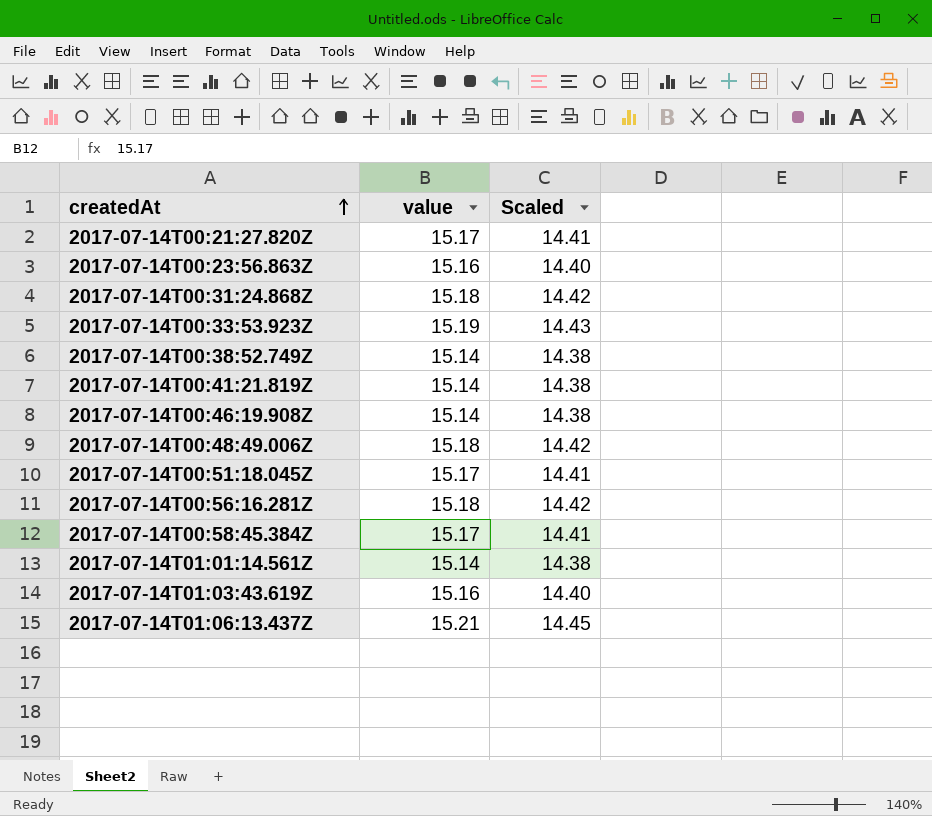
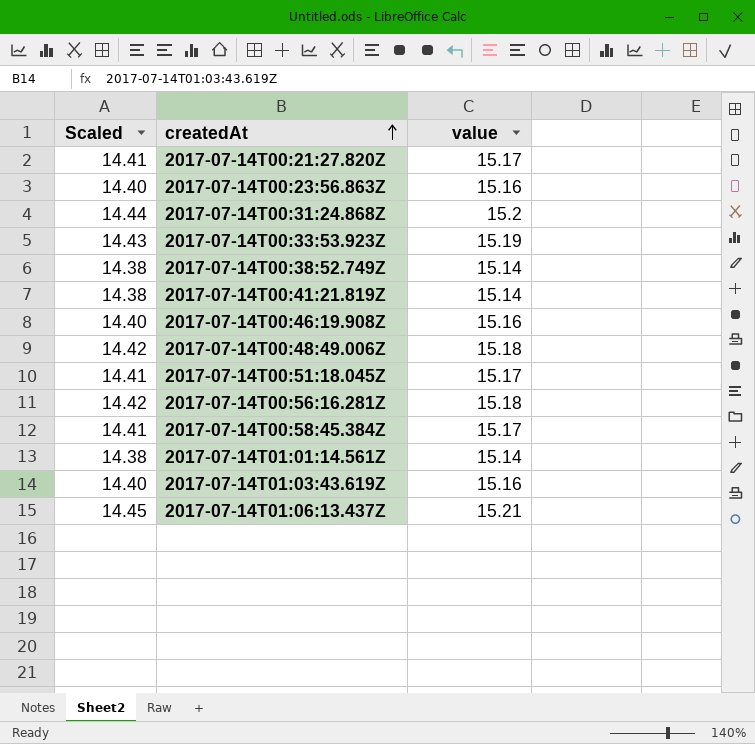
column Scaled | position: 3 -> 1
2017-07-14T00:31:24.868Z | Scaled: 14.42 -> 14.44
2017-07-14T00:31:24.868Z | value: 15.18 -> 15.2
2017-07-14T00:46:19.908Z | Scaled: 14.38 -> 14.40
2017-07-14T00:46:19.908Z | value: 15.14 -> 15.16

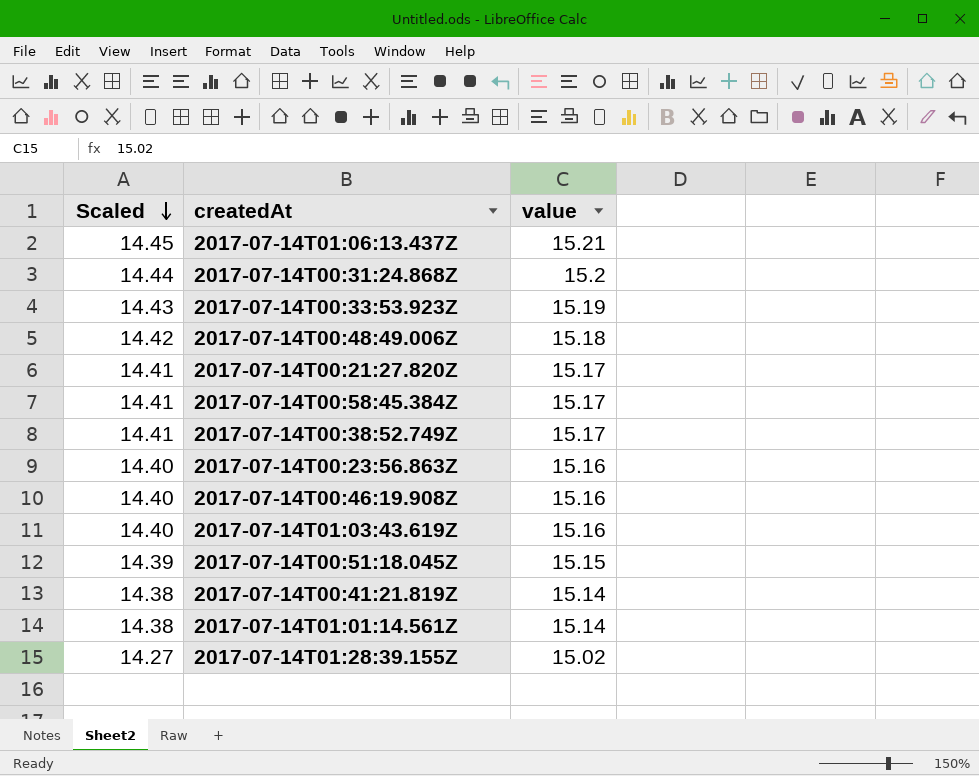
row order: createdAt ascending -> Scaled descending
row 2017-07-14T00:56:16.281Z: 14.42 | 15.18 -> none
2017-07-14T00:38:52.749Z | Scaled: 14.38 -> 14.41
2017-07-14T00:38:52.749Z | value: 15.14 -> 15.17
2017-07-14T00:51:18.045Z | Scaled: 14.41 -> 14.39
2017-07-14T00:51:18.045Z | value: 15.17 -> 15.15
row 2017-07-14T01:28:39.155Z: none -> 14.27 | 15.02

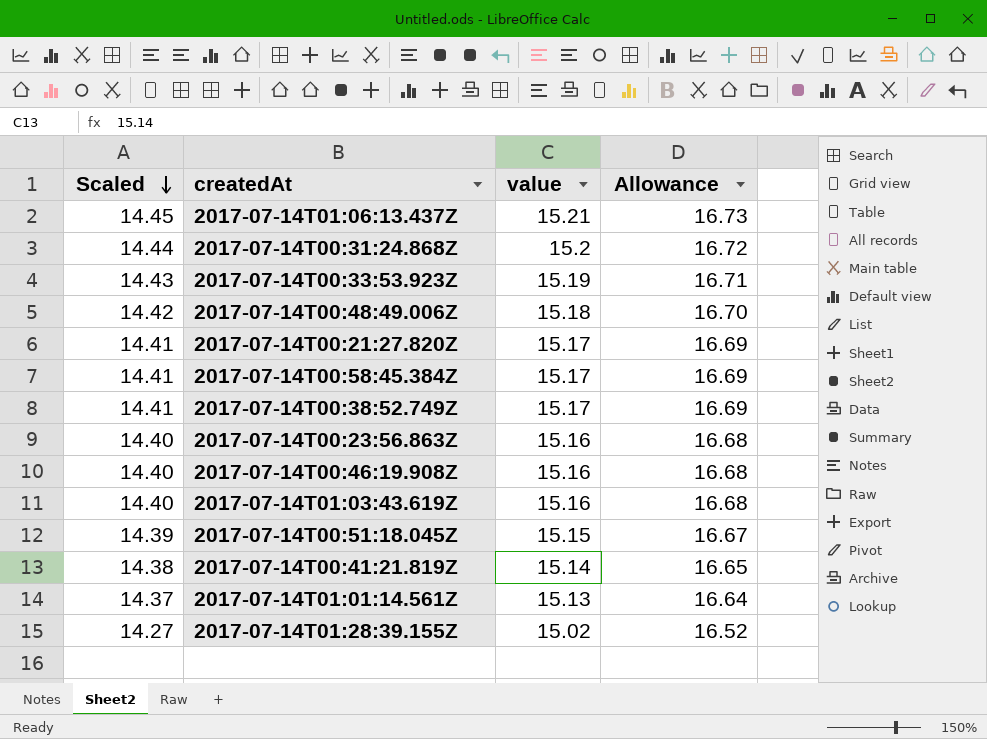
column Allowance | formula: none -> [value] * 1.1
2017-07-14T01:01:14.561Z | Scaled: 14.38 -> 14.37
2017-07-14T01:01:14.561Z | value: 15.14 -> 15.13

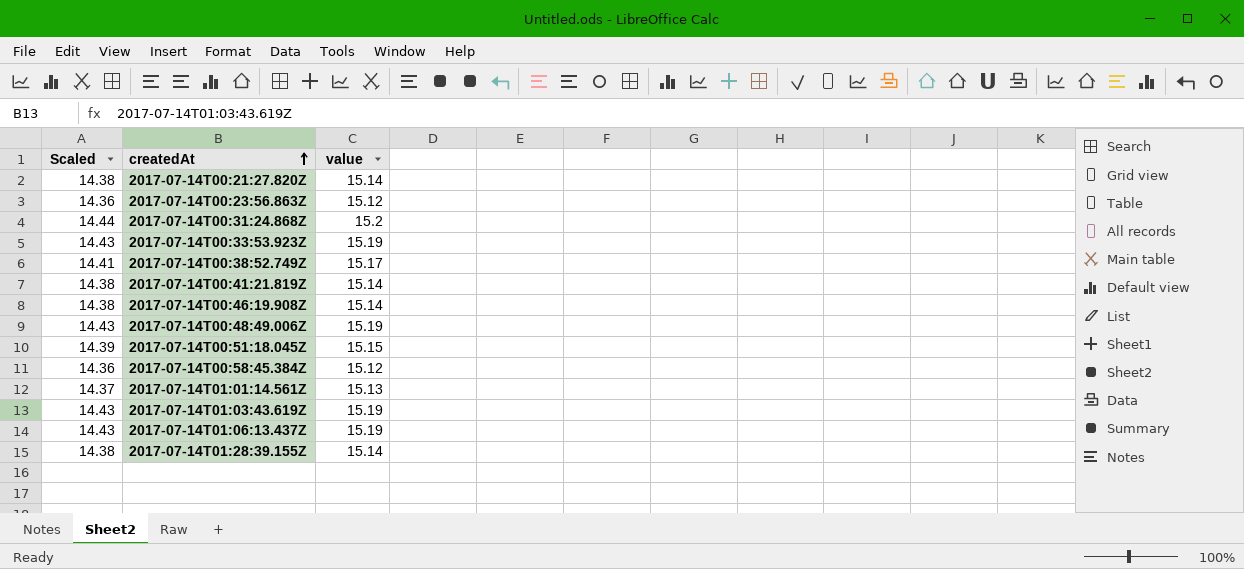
row order: Scaled descending -> createdAt ascending
column Allowance | formula: [value] * 1.1 -> none
2017-07-14T00:21:27.820Z | Scaled: 14.41 -> 14.38
2017-07-14T00:21:27.820Z | value: 15.17 -> 15.14
2017-07-14T00:23:56.863Z | Scaled: 14.40 -> 14.36
2017-07-14T00:23:56.863Z | value: 15.16 -> 15.12
2017-07-14T00:46:19.908Z | Scaled: 14.40 -> 14.38
2017-07-14T00:46:19.908Z | value: 15.16 -> 15.14
2017-07-14T00:48:49.006Z | Scaled: 14.42 -> 14.43
2017-07-14T00:48:49.006Z | value: 15.18 -> 15.19
2017-07-14T00:58:45.384Z | Scaled: 14.41 -> 14.36
2017-07-14T00:58:45.384Z | value: 15.17 -> 15.12
2017-07-14T01:03:43.619Z | Scaled: 14.40 -> 14.43
2017-07-14T01:03:43.619Z | value: 15.16 -> 15.19
2017-07-14T01:06:13.437Z | Scaled: 14.45 -> 14.43
2017-07-14T01:06:13.437Z | value: 15.21 -> 15.19
2017-07-14T01:28:39.155Z | Scaled: 14.27 -> 14.38
2017-07-14T01:28:39.155Z | value: 15.02 -> 15.14

